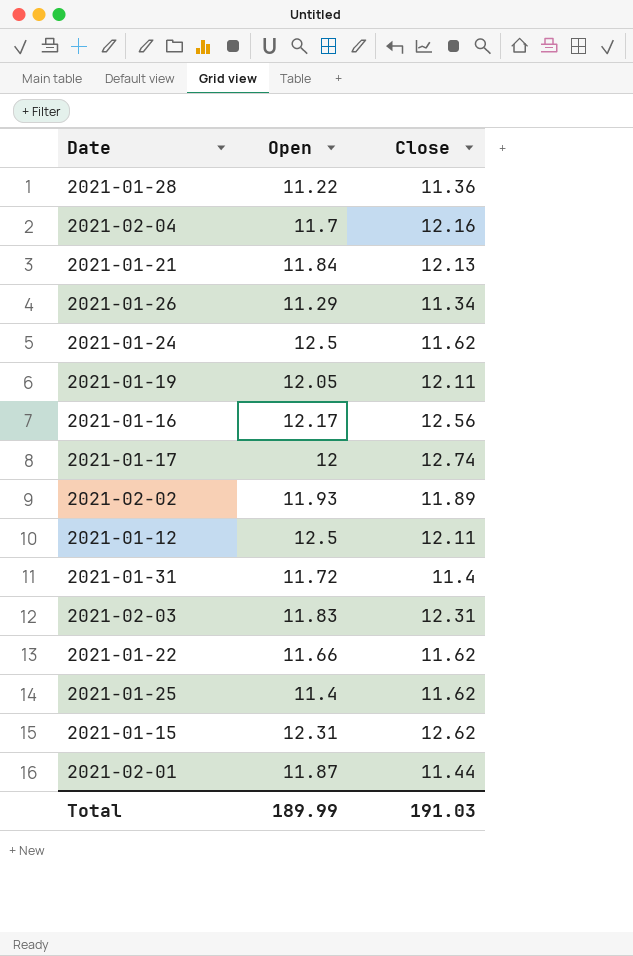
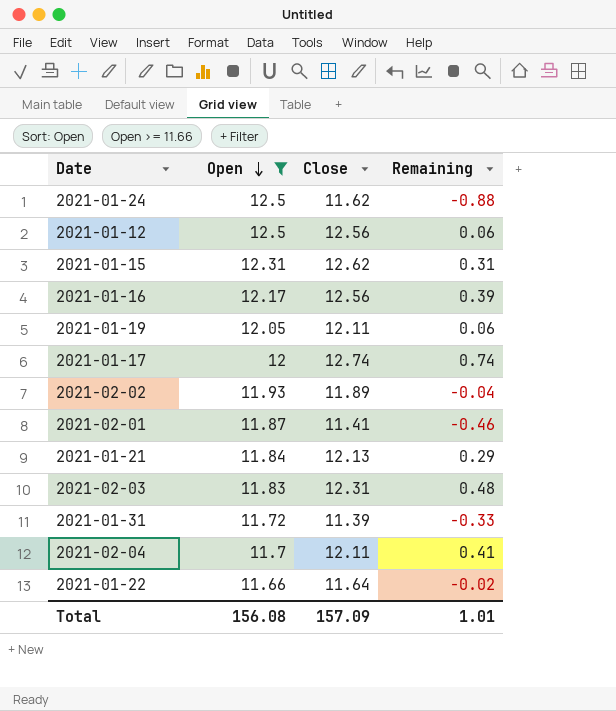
filter: none -> Open >= 11.66
row order: none -> Open descending
column Remaining | formula: none -> [Close] - [Open]
2021-01-12 | Close: 12.11 -> 12.56
2021-02-01 | Close: 11.44 -> 11.41
2021-01-31 | Close: 11.4 -> 11.39
2021-02-04 | Close: 12.16 -> 12.11
2021-01-22 | Close: 11.62 -> 11.64
Total | Open: 189.99 -> 156.08
Total | Close: 191.03 -> 157.09

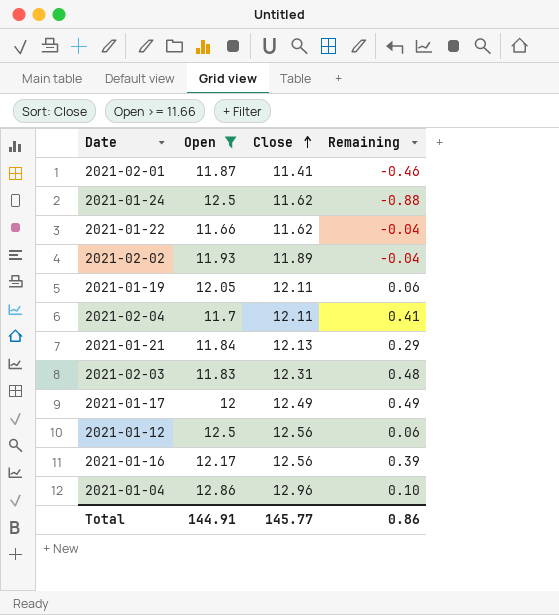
row order: Open descending -> Close ascending
row 2021-01-15: 12.31 | 12.62 | 0.31 -> none
row 2021-01-31: 11.72 | 11.39 | -0.33 -> none
2021-01-22 | Close: 11.64 -> 11.62
2021-01-22 | Remaining: -0.02 -> -0.04
2021-01-17 | Close: 12.74 -> 12.49
2021-01-17 | Remaining: 0.74 -> 0.49
row 2021-01-04: none -> 12.86 | 12.96 | 0.10
Total | Open: 156.08 -> 144.91
Total | Close: 157.09 -> 145.77
Total | Remaining: 1.01 -> 0.86

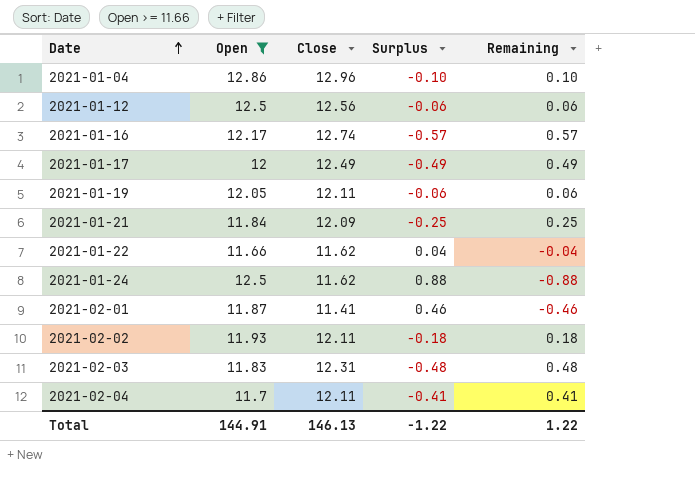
row order: Close ascending -> Date ascending
column Surplus | formula: none -> [Open] - [Close]
2021-01-16 | Close: 12.56 -> 12.74
2021-01-16 | Remaining: 0.39 -> 0.57
2021-01-21 | Close: 12.13 -> 12.09
2021-01-21 | Remaining: 0.29 -> 0.25
2021-02-02 | Close: 11.89 -> 12.11
2021-02-02 | Remaining: -0.04 -> 0.18
Total | Close: 145.77 -> 146.13
Total | Remaining: 0.86 -> 1.22

